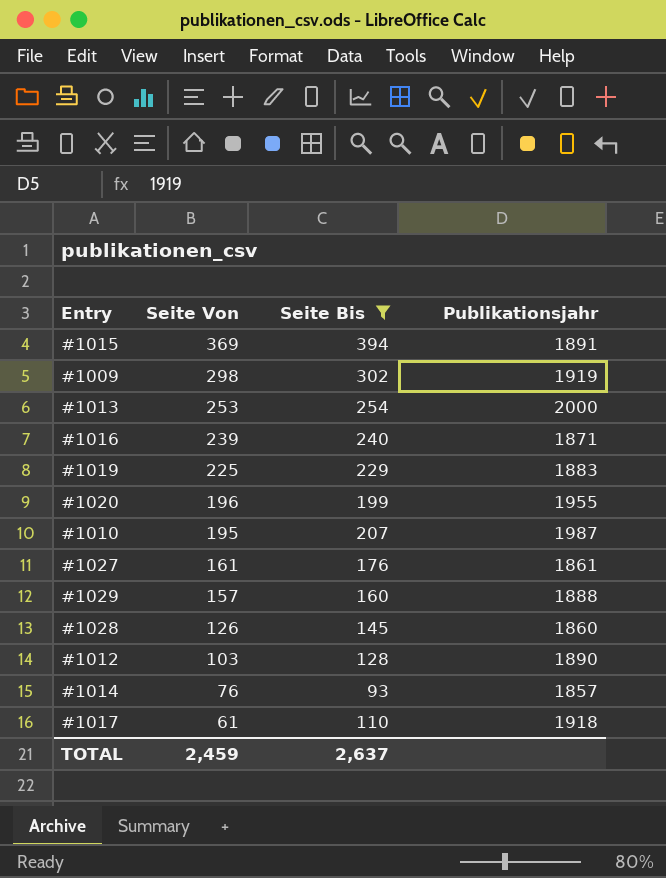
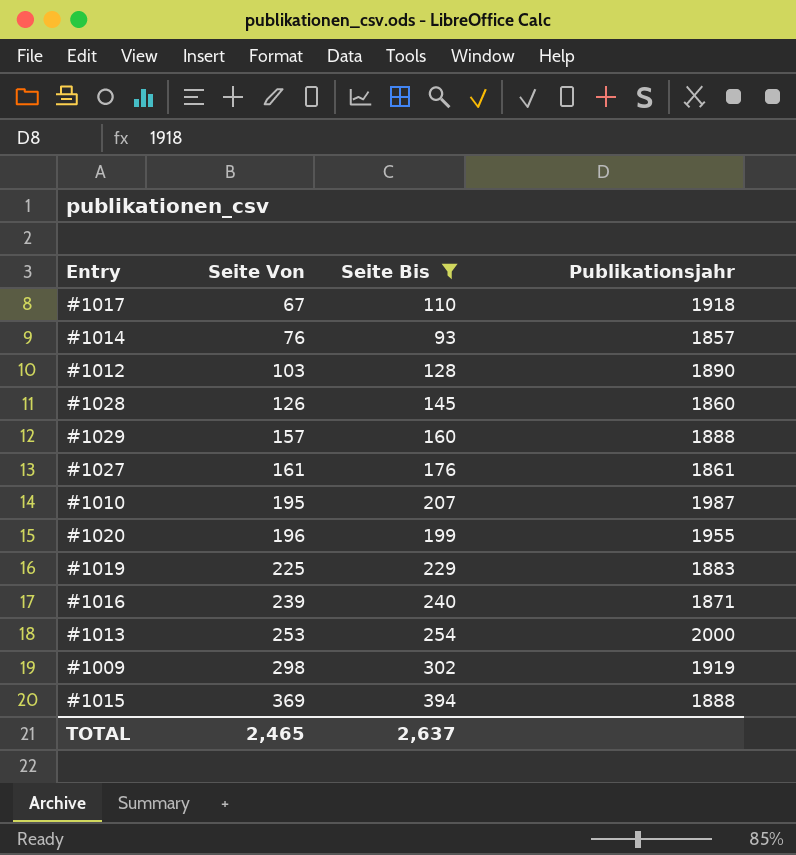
row order: Seite Von descending -> Seite Von ascending
#1017 | Seite Von: 61 -> 67
#1015 | Publikationsjahr: 1891 -> 1888
TOTAL | Seite Von: 2,459 -> 2,465

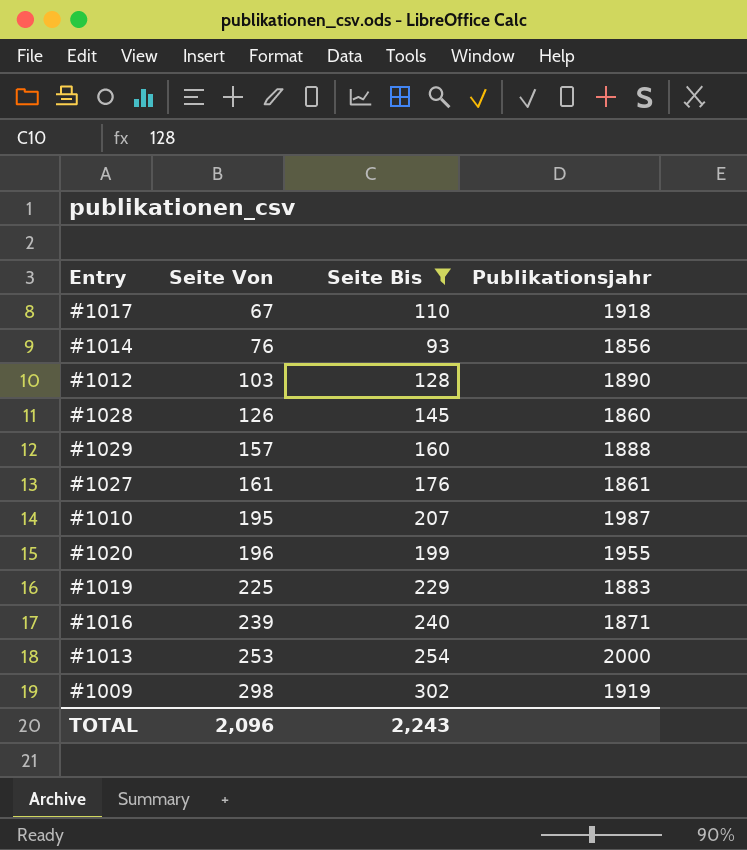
row #1015: 369 | 394 | 1888 -> none
#1014 | Publikationsjahr: 1857 -> 1856
TOTAL | Seite Von: 2,465 -> 2,096
TOTAL | Seite Bis: 2,637 -> 2,243

